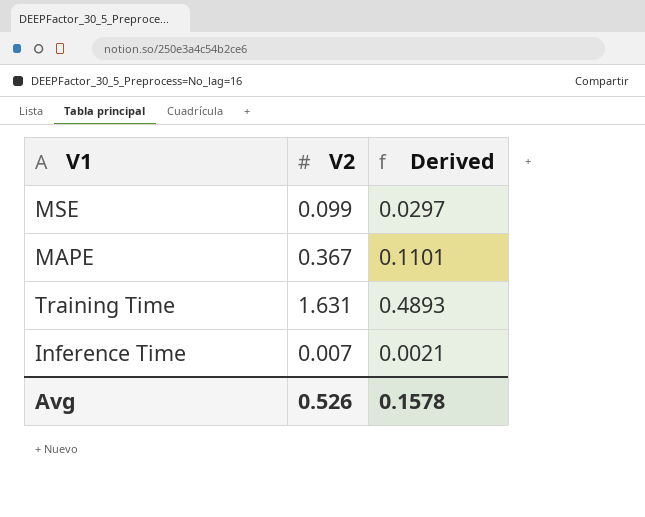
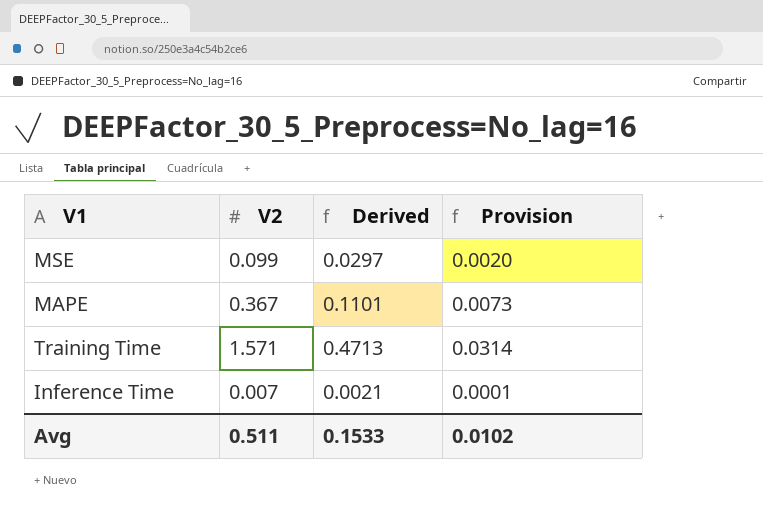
column Provision | formula: none -> [V2] * 0.02
Training Time | V2: 1.631 -> 1.571
Training Time | Derived: 0.4893 -> 0.4713
Avg | V2: 0.526 -> 0.511
Avg | Derived: 0.1578 -> 0.1533

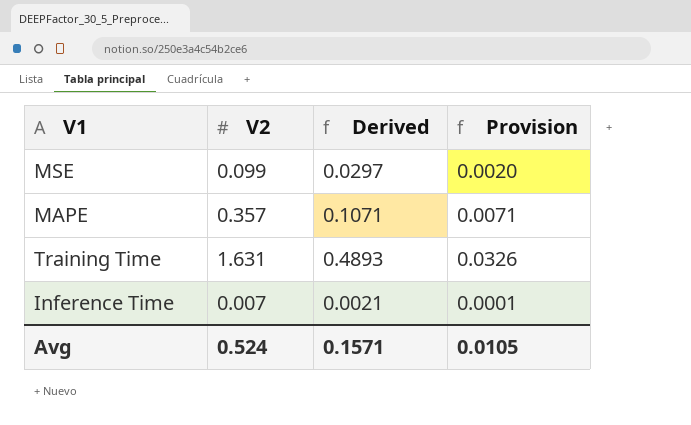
MAPE | V2: 0.367 -> 0.357
MAPE | Derived: 0.1101 -> 0.1071
MAPE | Provision: 0.0073 -> 0.0071
Training Time | V2: 1.571 -> 1.631
Training Time | Derived: 0.4713 -> 0.4893
Training Time | Provision: 0.0314 -> 0.0326
Avg | V2: 0.511 -> 0.524
Avg | Derived: 0.1533 -> 0.1571
Avg | Provision: 0.0102 -> 0.0105

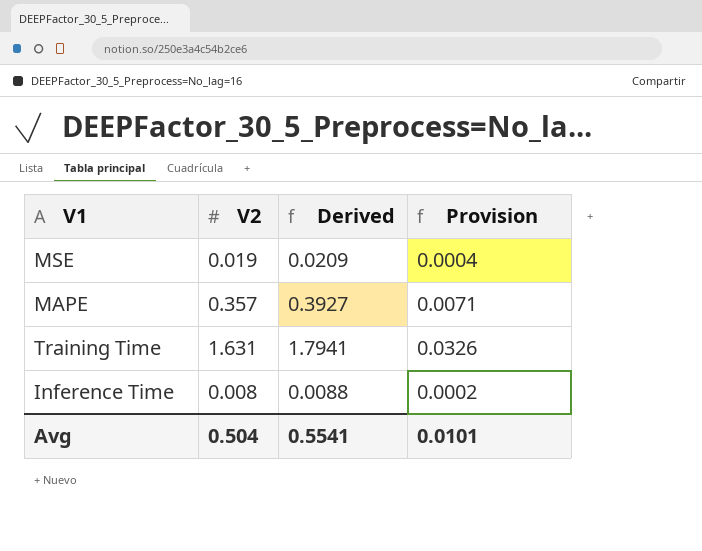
column Derived | formula: [V2] * 0.3 -> [V2] * 1.1
MSE | V2: 0.099 -> 0.019
MSE | Provision: 0.0020 -> 0.0004
Inference Time | V2: 0.007 -> 0.008
Inference Time | Provision: 0.0001 -> 0.0002
Avg | V2: 0.524 -> 0.504
Avg | Derived: 0.1571 -> 0.5541
Avg | Provision: 0.0105 -> 0.0101

